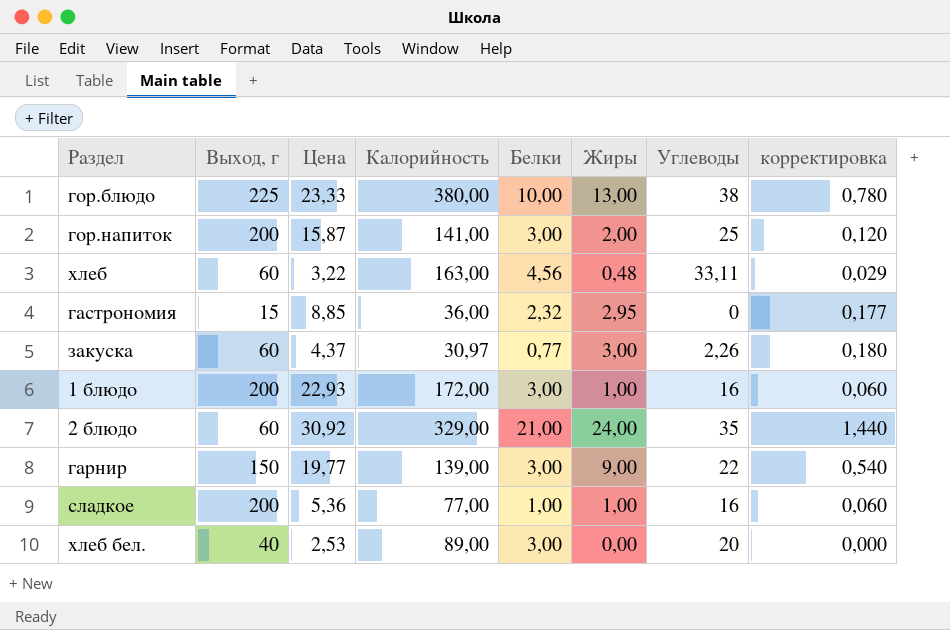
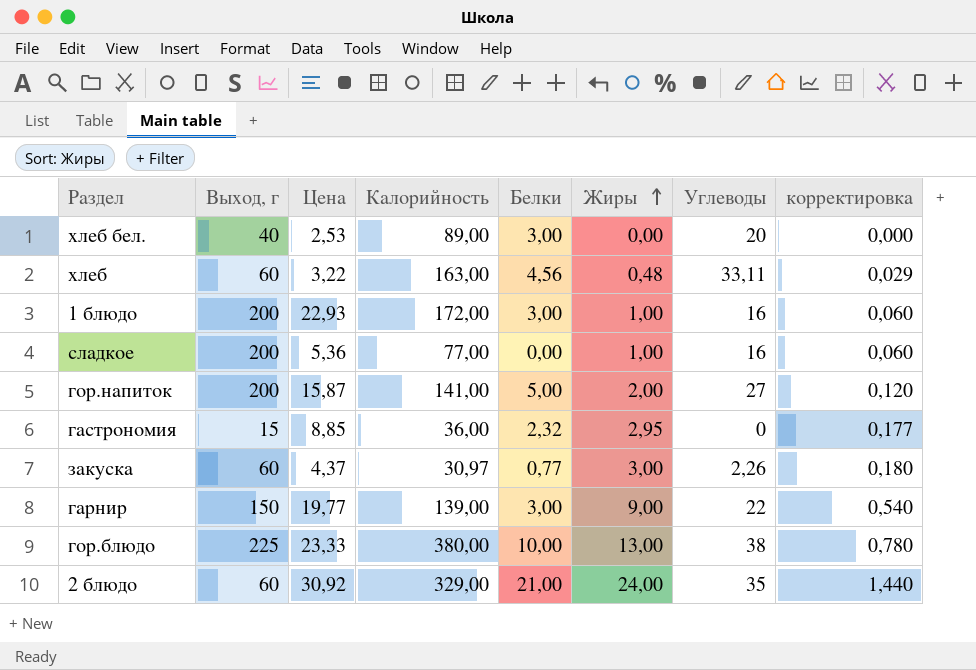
row order: none -> Жиры ascending
сладкое | Белки: 1,00 -> 0,00
гор.напиток | Белки: 3,00 -> 5,00
гор.напиток | Углеводы: 25 -> 27

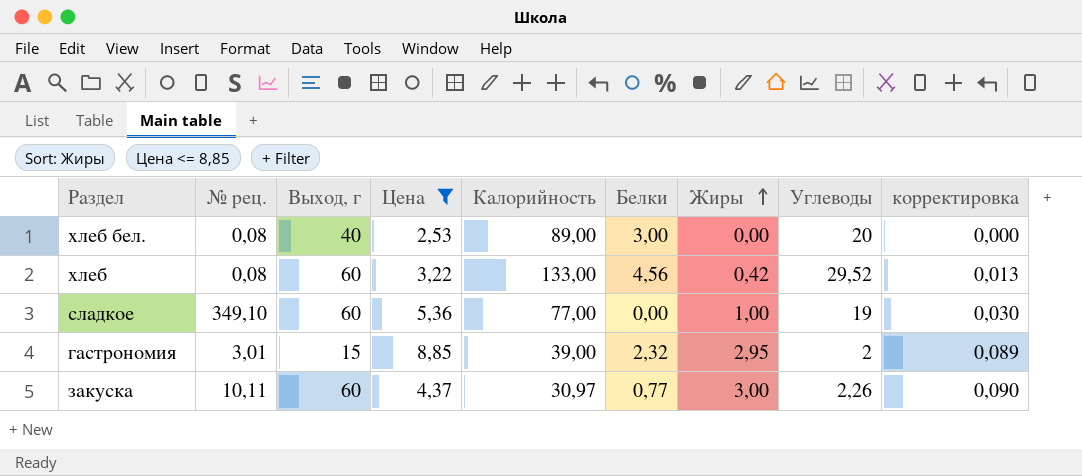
filter: none -> Цена <= 8,85
column № рец. | position: none -> 2
column корректировка | formula: [Жиры] * 0,06 -> [Жиры] * 0,03
хлеб | Калорийность: 163,00 -> 133,00
хлеб | Жиры: 0,48 -> 0,42
хлеб | Углеводы: 33,11 -> 29,52
сладкое | Выход, г: 200 -> 60
сладкое | Углеводы: 16 -> 19
гастрономия | Калорийность: 36,00 -> 39,00
гастрономия | Углеводы: 0 -> 2

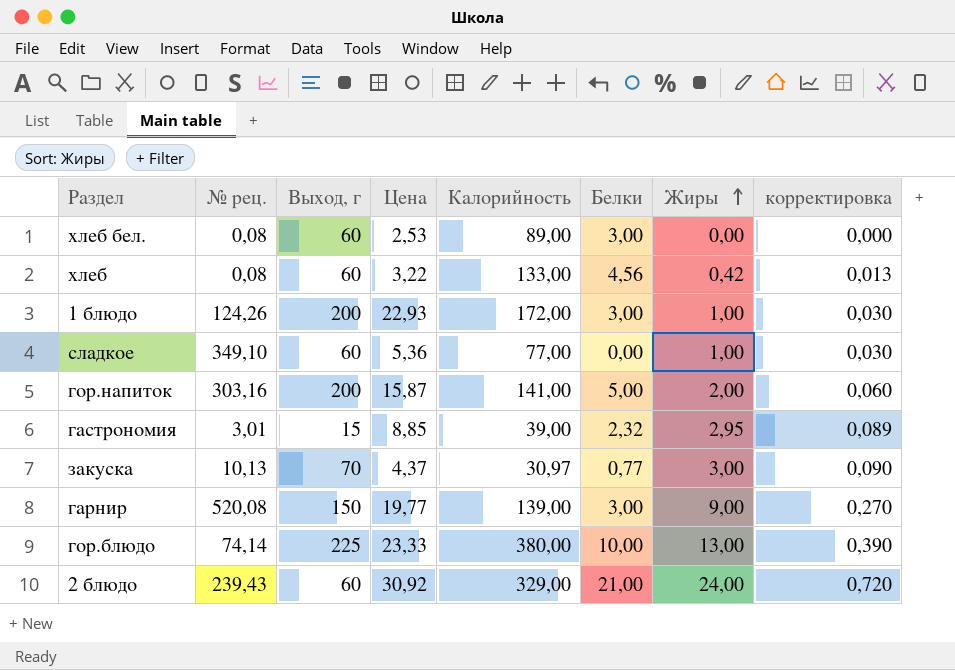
filter: Цена <= 8,85 -> none
column Углеводы | position: 8 -> none
хлеб бел. | Выход, г: 40 -> 60
закуска | № рец.: 10,11 -> 10,13
закуска | Выход, г: 60 -> 70

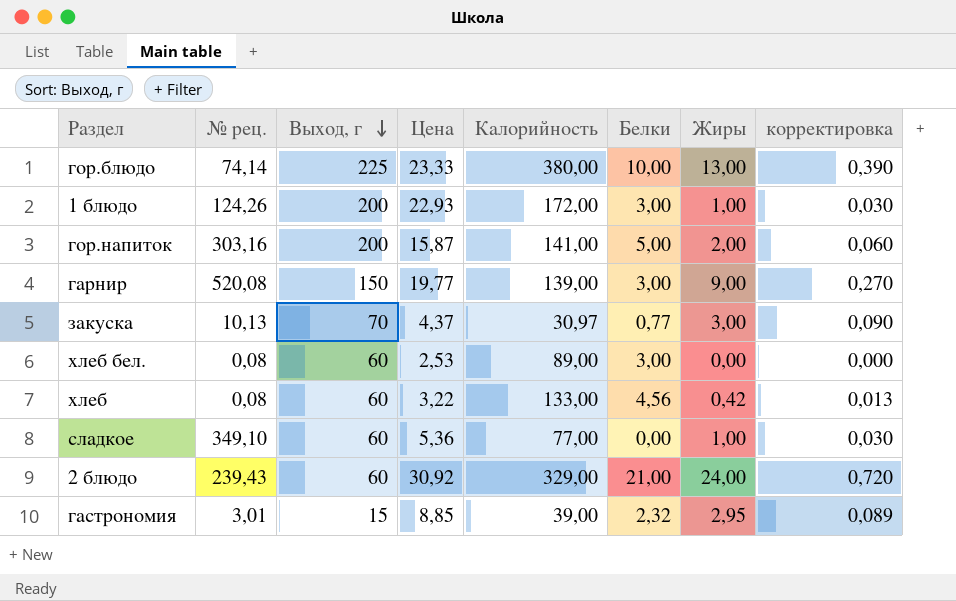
row order: Жиры ascending -> Выход, г descending

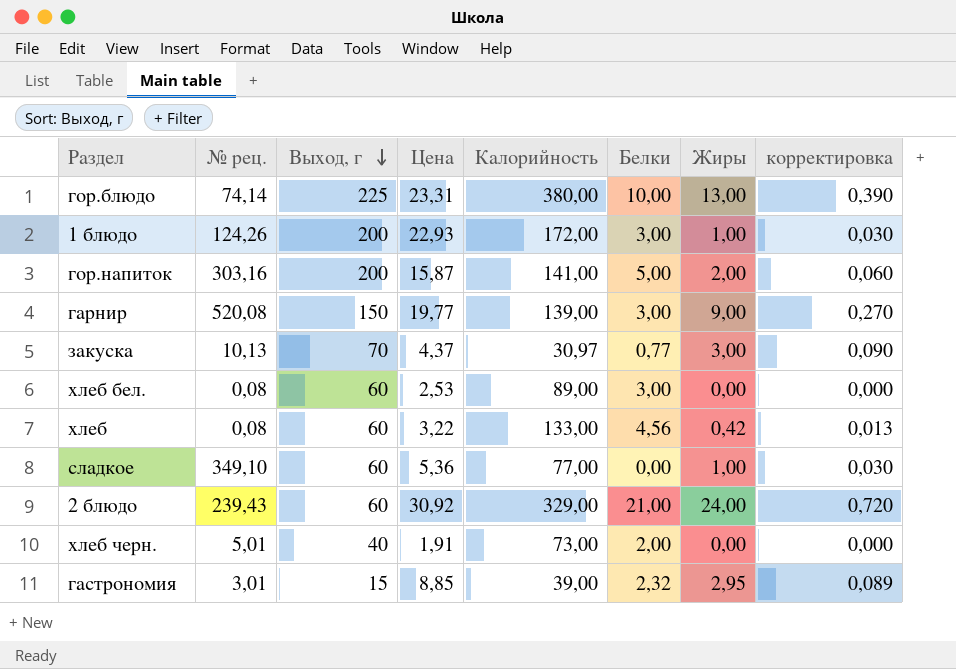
гор.блюдо | Цена: 23,33 -> 23,31
row хлеб черн.: none -> 5,01 | 40 | 1,91 | 73,00 | 2,00 | 0,00 | 0,000

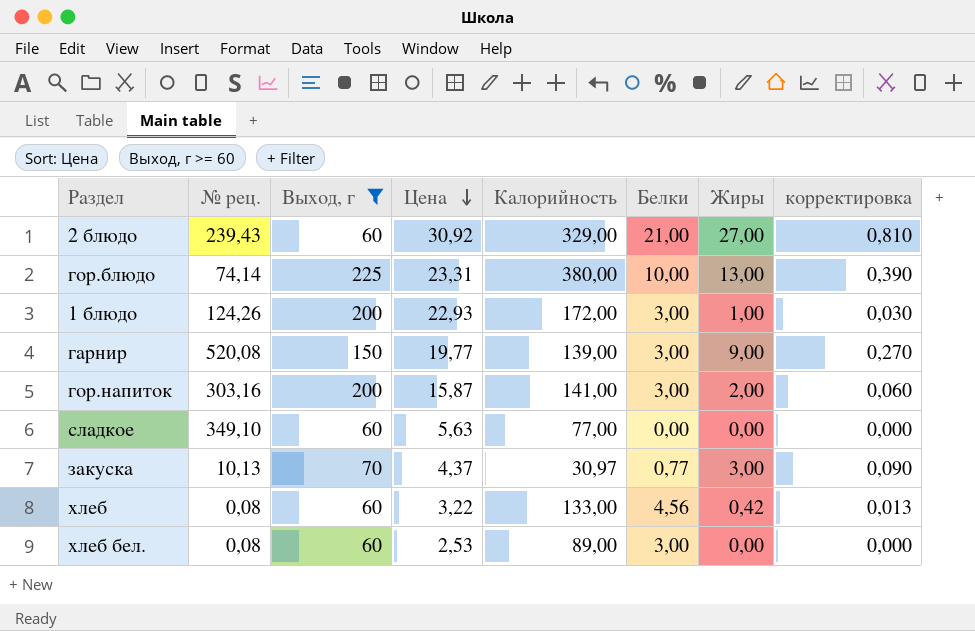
filter: none -> Выход, г >= 60
row order: Выход, г descending -> Цена descending
2 блюдо | Жиры: 24,00 -> 27,00
2 блюдо | корректировка: 0,720 -> 0,810
гор.напиток | Белки: 5,00 -> 3,00
сладкое | Цена: 5,36 -> 5,63
сладкое | Жиры: 1,00 -> 0,00
сладкое | корректировка: 0,030 -> 0,000

